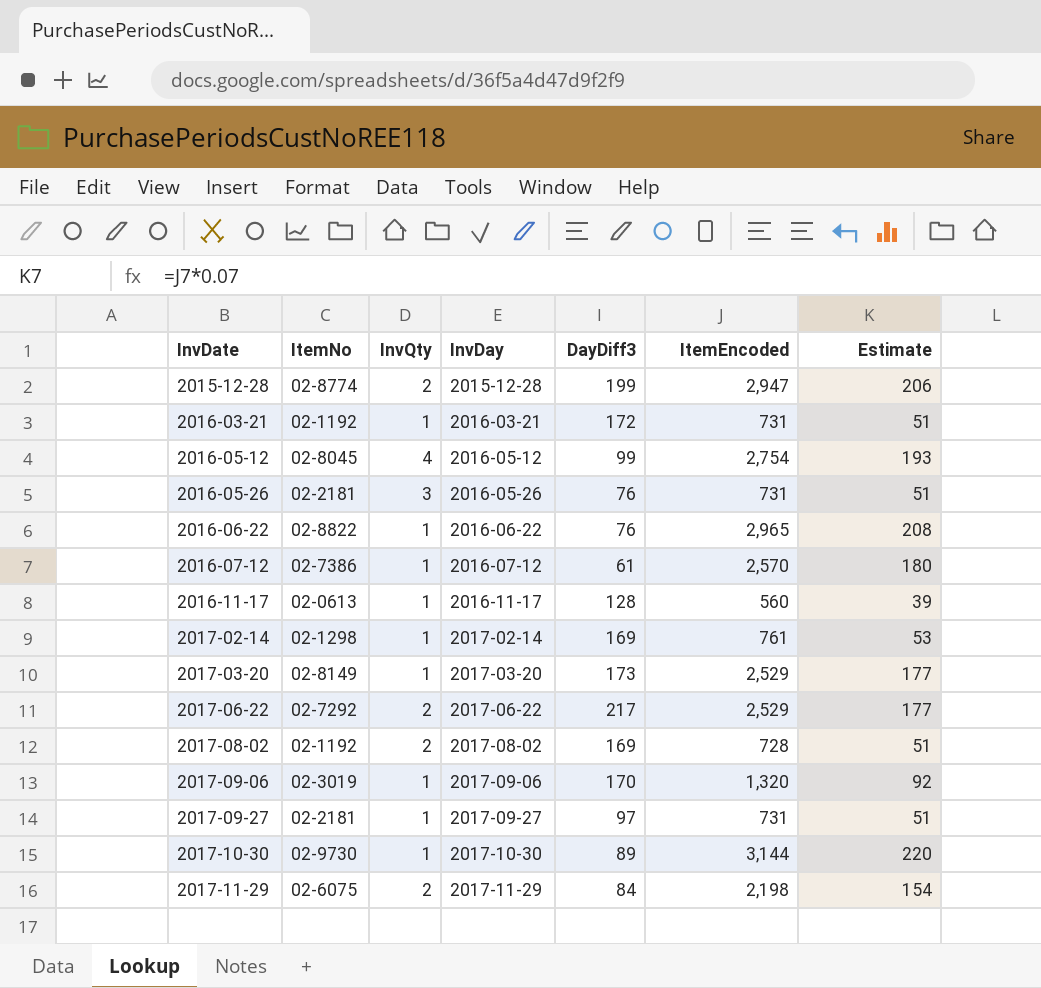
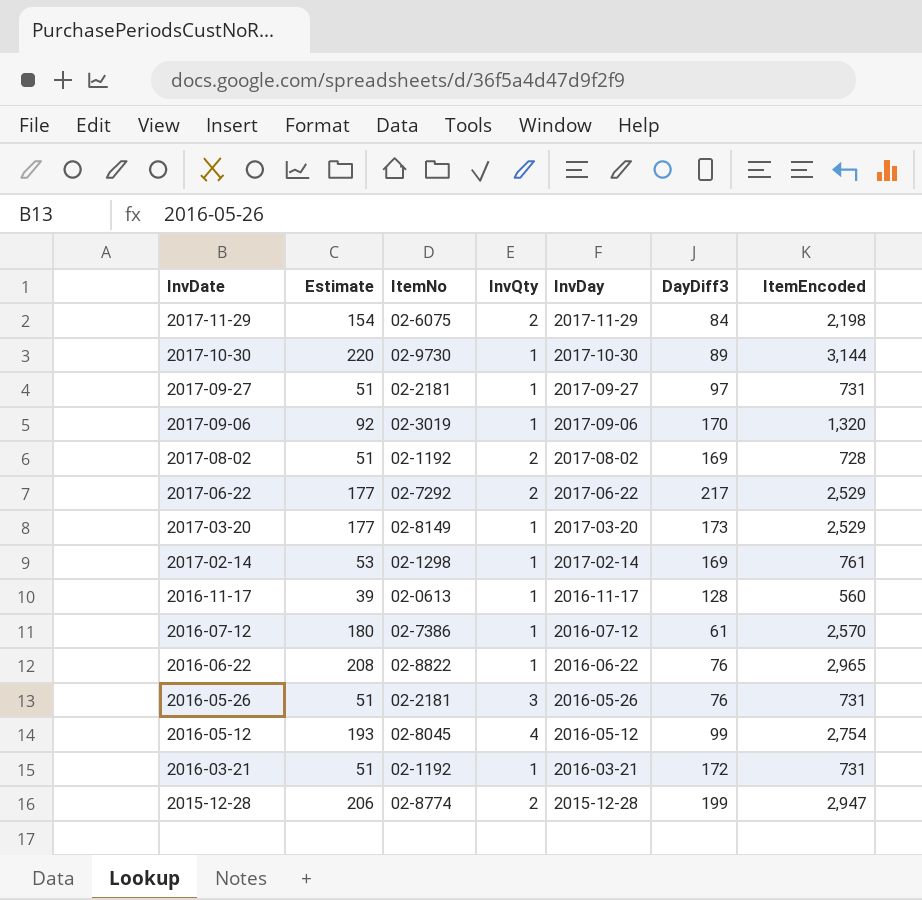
row order: InvDate ascending -> InvDate descending
column Estimate | position: 7 -> 2

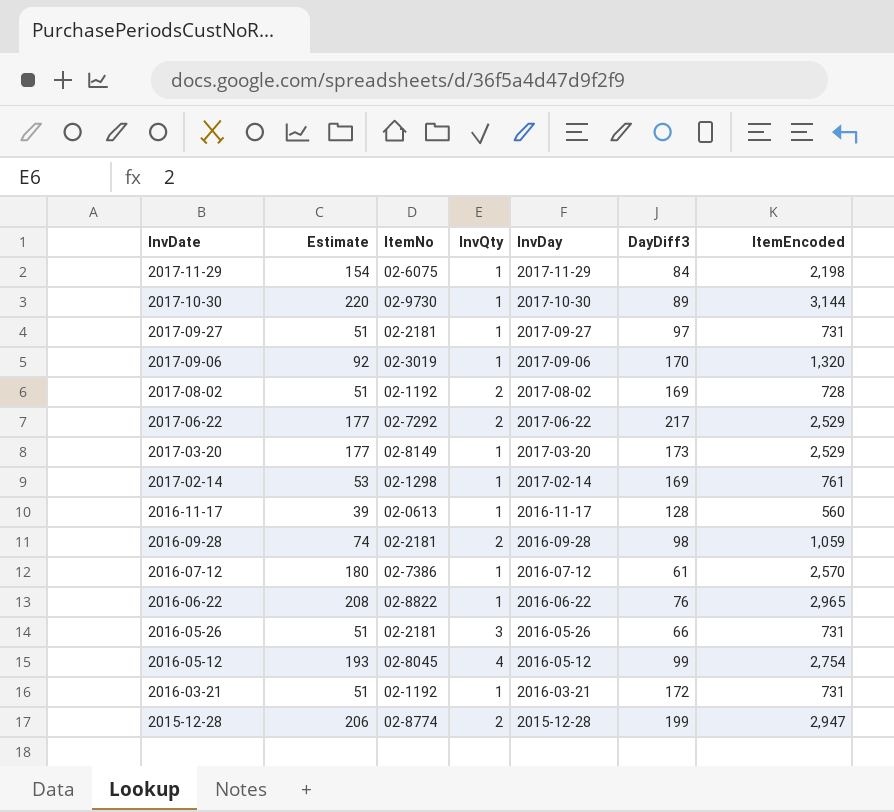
2017-11-29 | InvQty: 2 -> 1
row 2016-09-28: none -> 74 | 02-2181 | 2 | 2016-09-28 | 98 | 1,059
2016-05-26 | DayDiff3: 76 -> 66

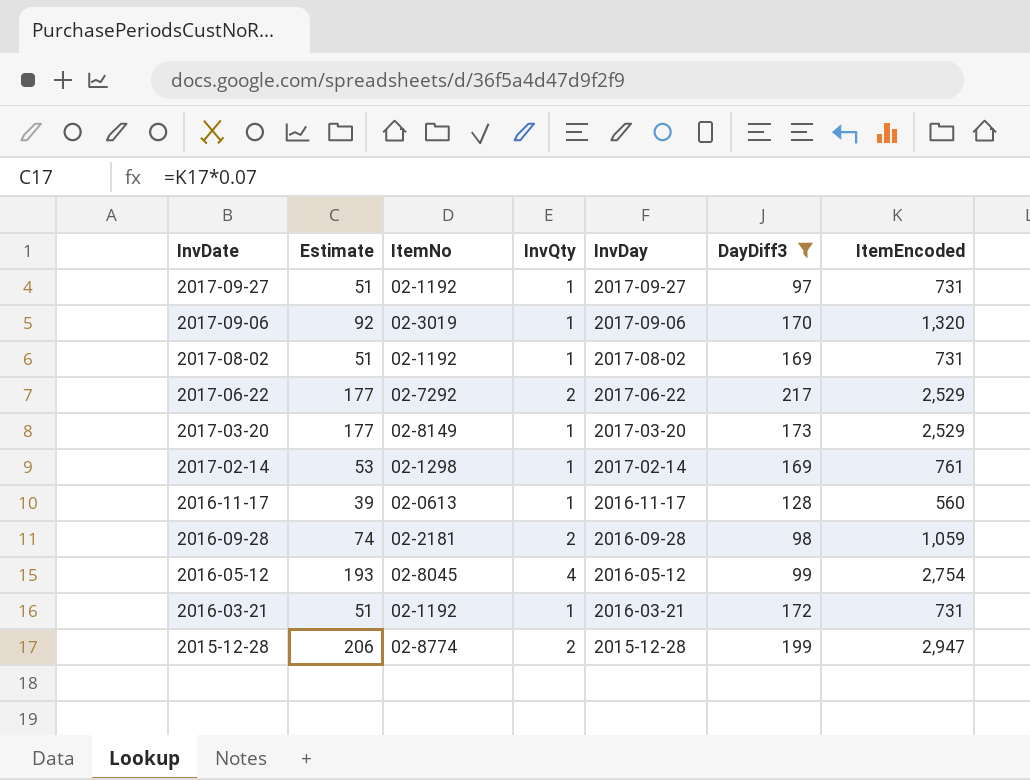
filter: none -> DayDiff3 >= 97
2017-09-27 | ItemNo: 02-2181 -> 02-1192
2017-08-02 | InvQty: 2 -> 1
2017-08-02 | ItemEncoded: 728 -> 731

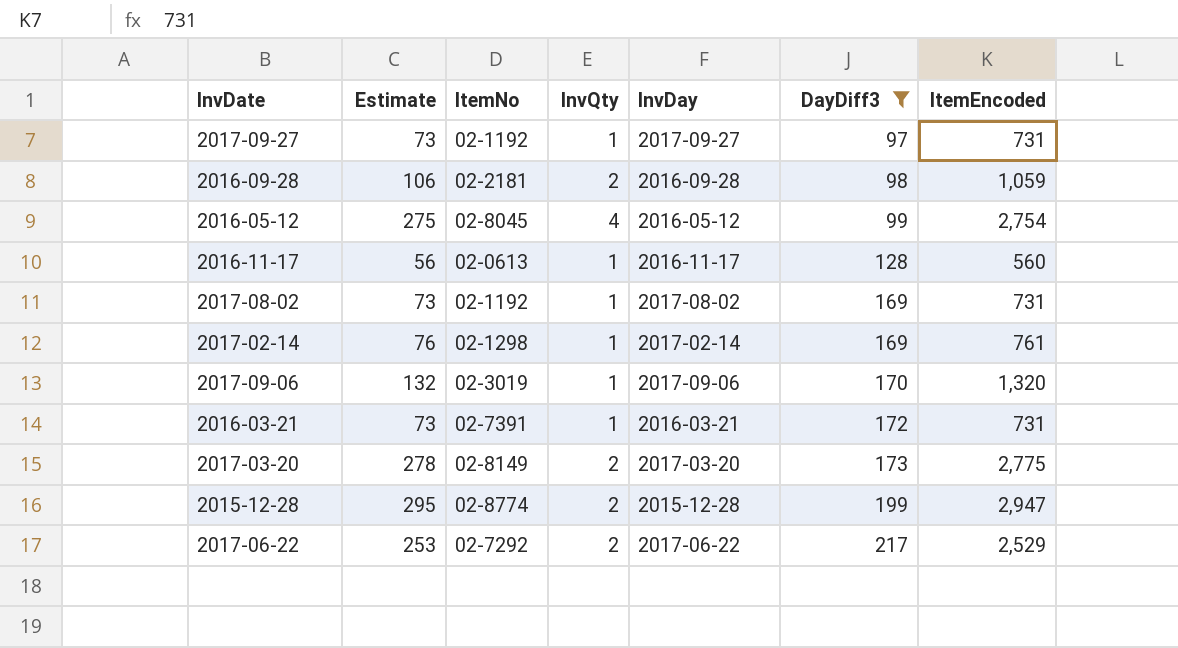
row order: InvDate descending -> DayDiff3 ascending
column Estimate | formula: [ItemEncoded] * 0.07 -> [ItemEncoded] * 0.1
2016-03-21 | ItemNo: 02-1192 -> 02-7391
2017-03-20 | InvQty: 1 -> 2
2017-03-20 | ItemEncoded: 2,529 -> 2,775

